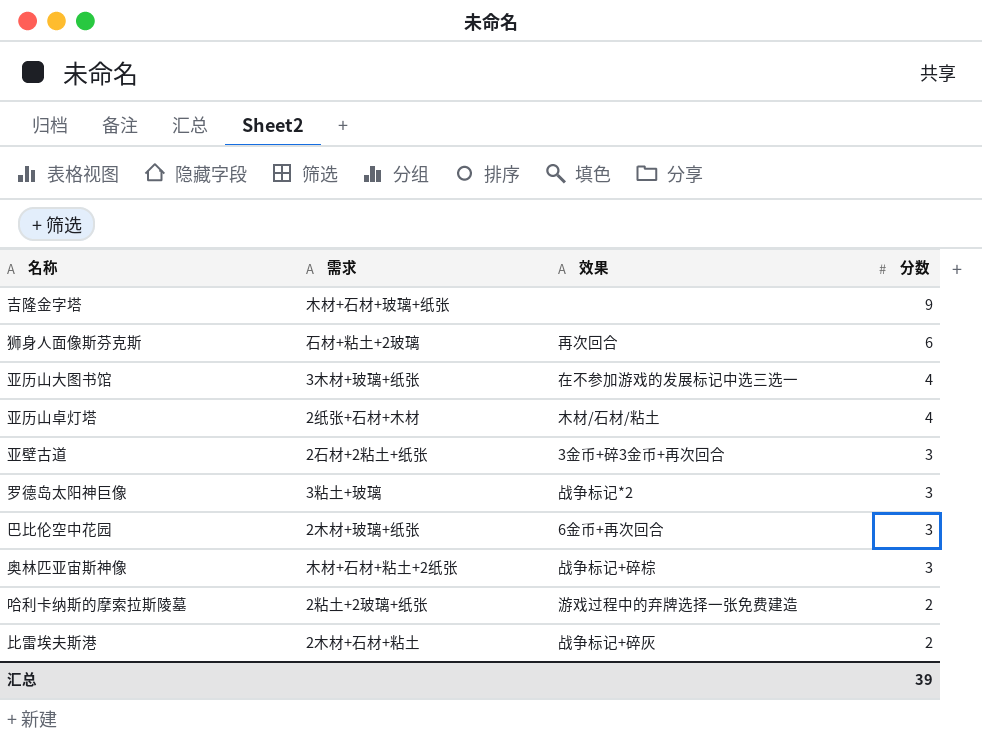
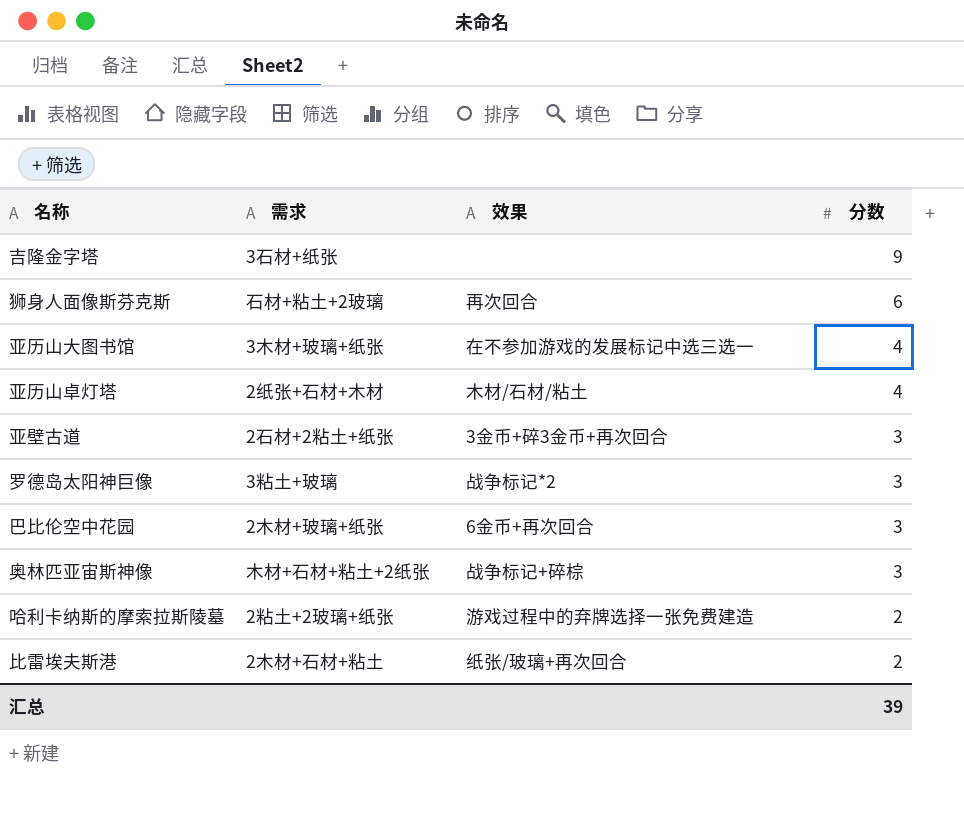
吉隆金字塔 | 需求: 木材+石材+玻璃+纸张 -> 3石材+纸张
比雷埃夫斯港 | 效果: 战争标记+碎灰 -> 纸张/玻璃+再次回合

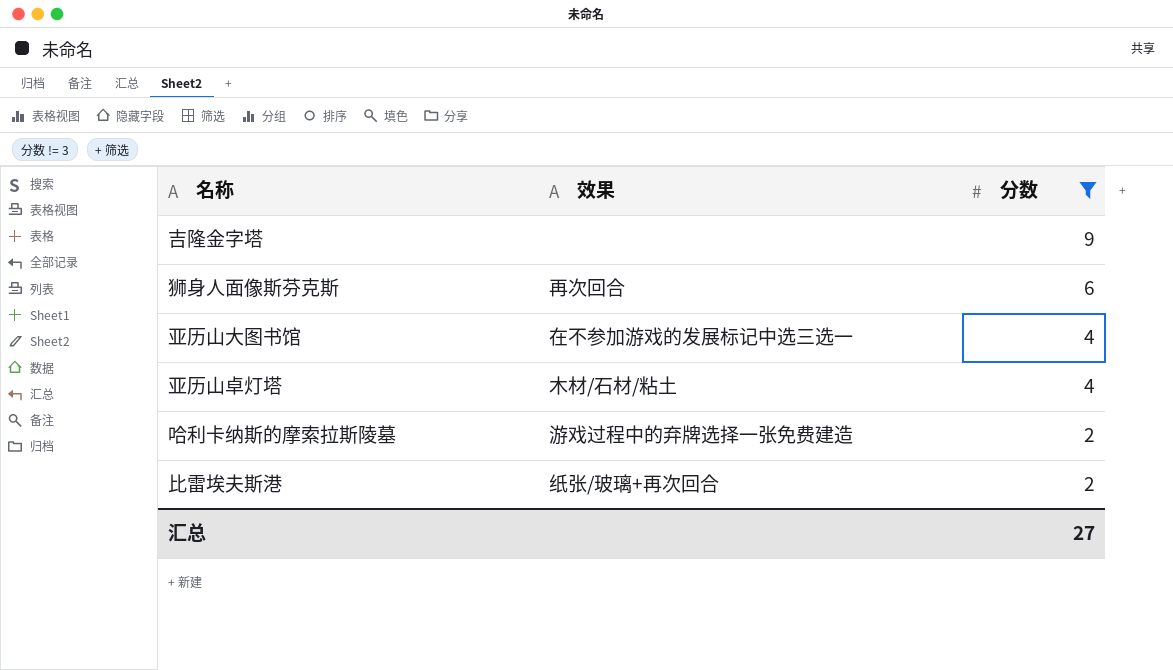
filter: none -> 分数 != 3
column 需求 | position: 2 -> none
汇总 | 分数: 39 -> 27

